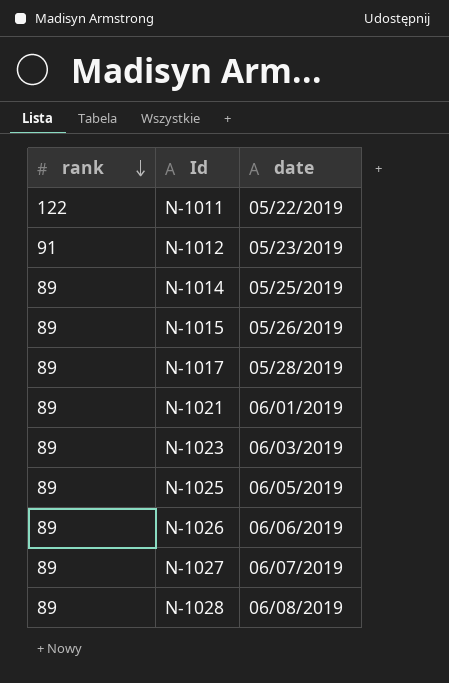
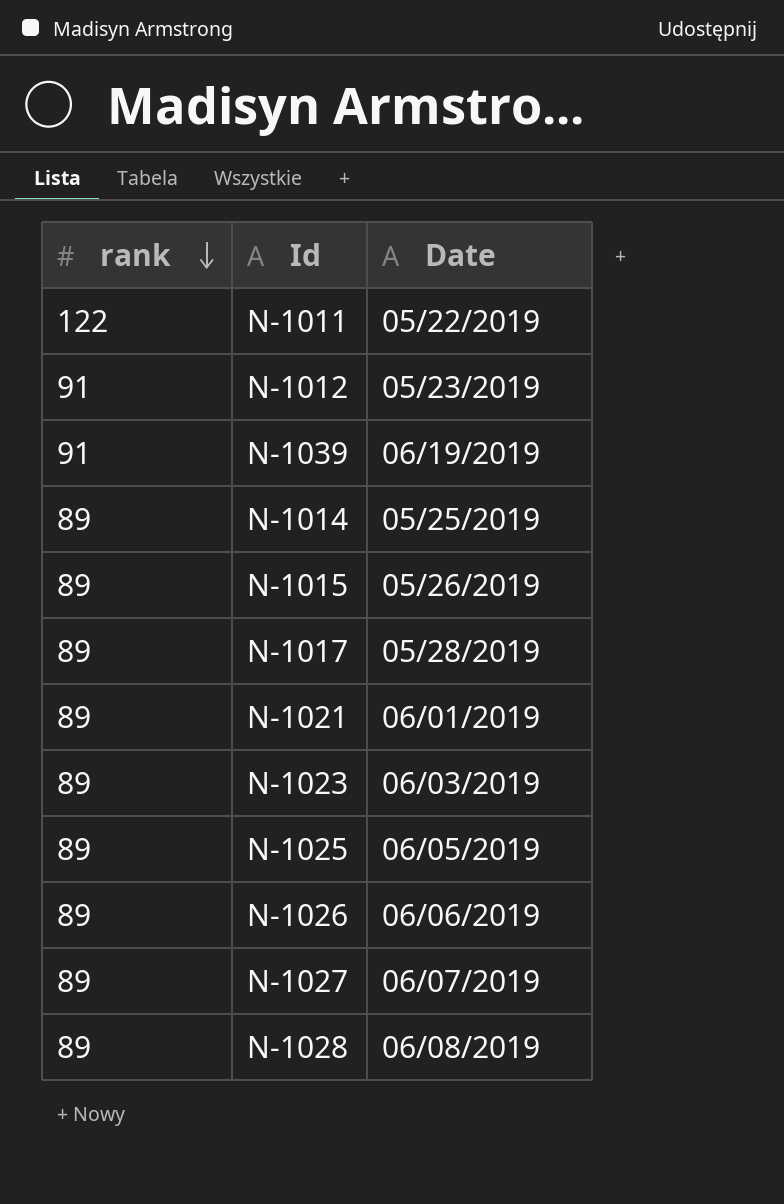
column name: date -> Date
row N-1039: none -> 91 | 06/19/2019

